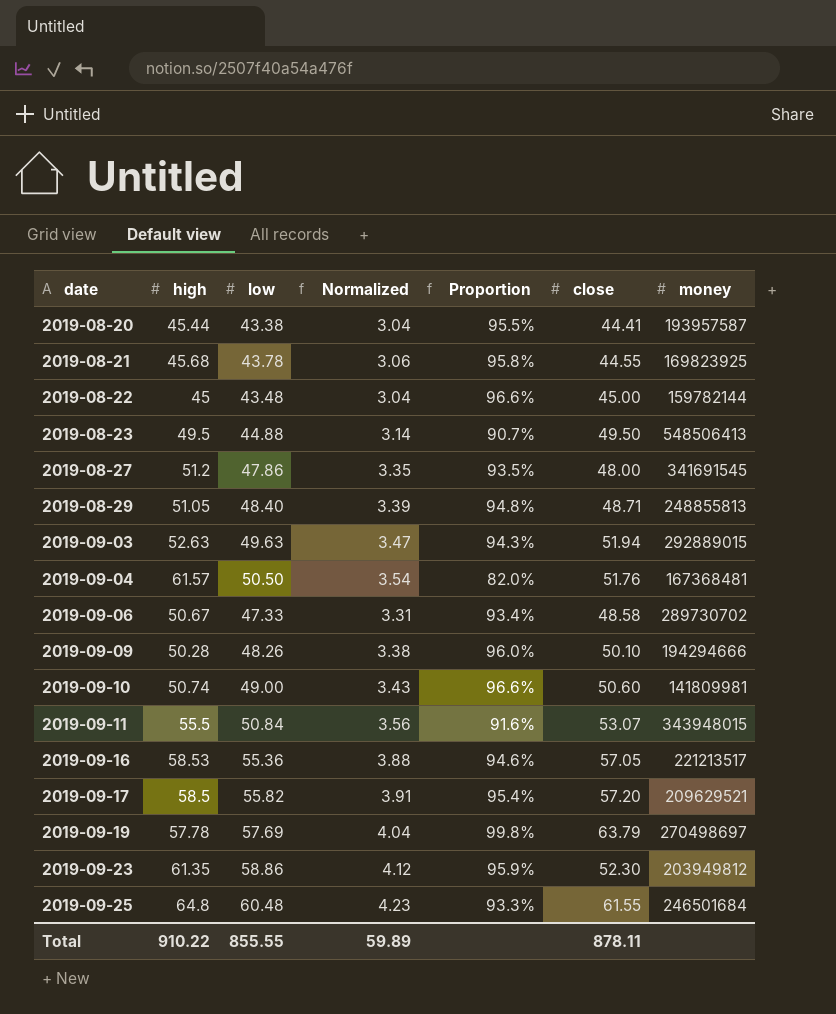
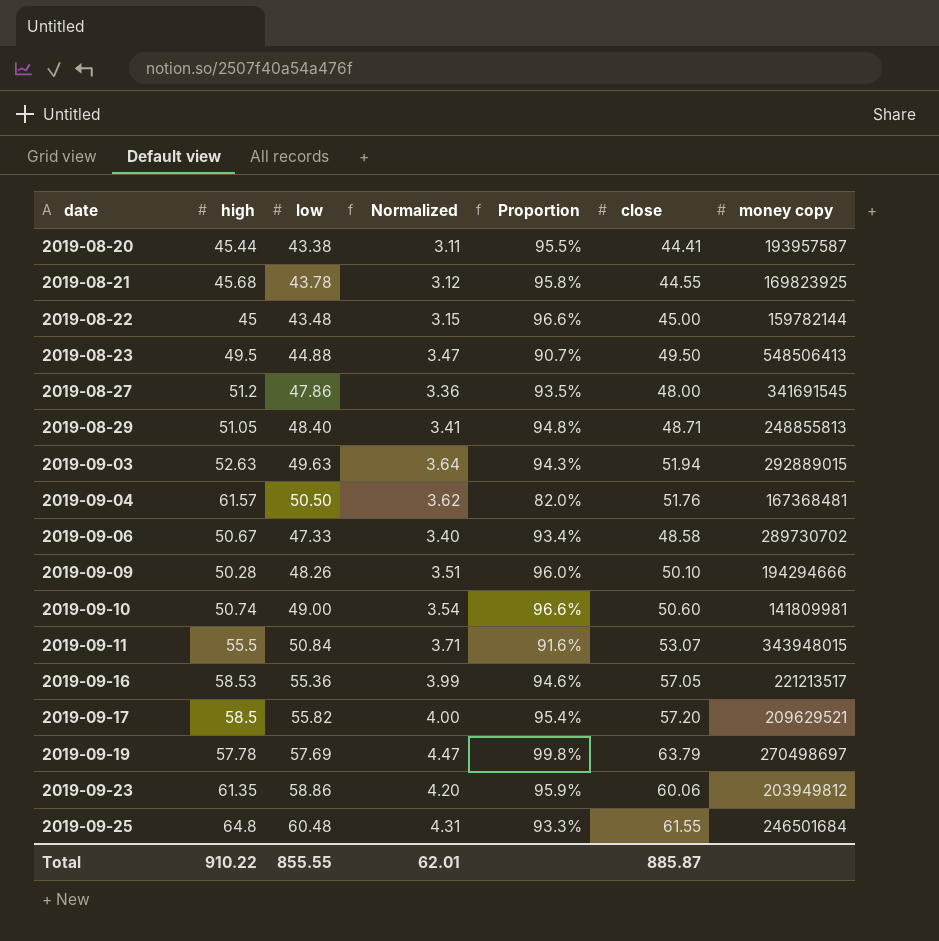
column Normalized | formula: [low] * 0.07 -> [close] * 0.07
column name: money -> money copy
2019-09-23 | close: 52.30 -> 60.06
Total | Normalized: 59.89 -> 62.01
Total | close: 878.11 -> 885.87

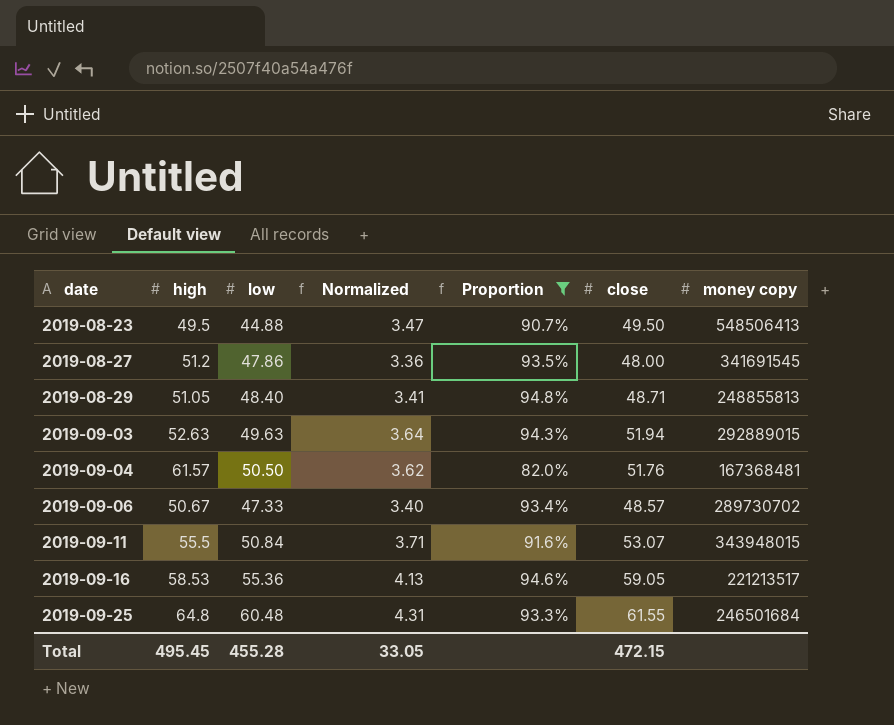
filter: none -> Proportion <= 94.8%
2019-09-06 | close: 48.58 -> 48.57
2019-09-16 | Normalized: 3.99 -> 4.13
2019-09-16 | close: 57.05 -> 59.05
Total | high: 910.22 -> 495.45
Total | low: 855.55 -> 455.28
Total | Normalized: 62.01 -> 33.05
Total | close: 885.87 -> 472.15

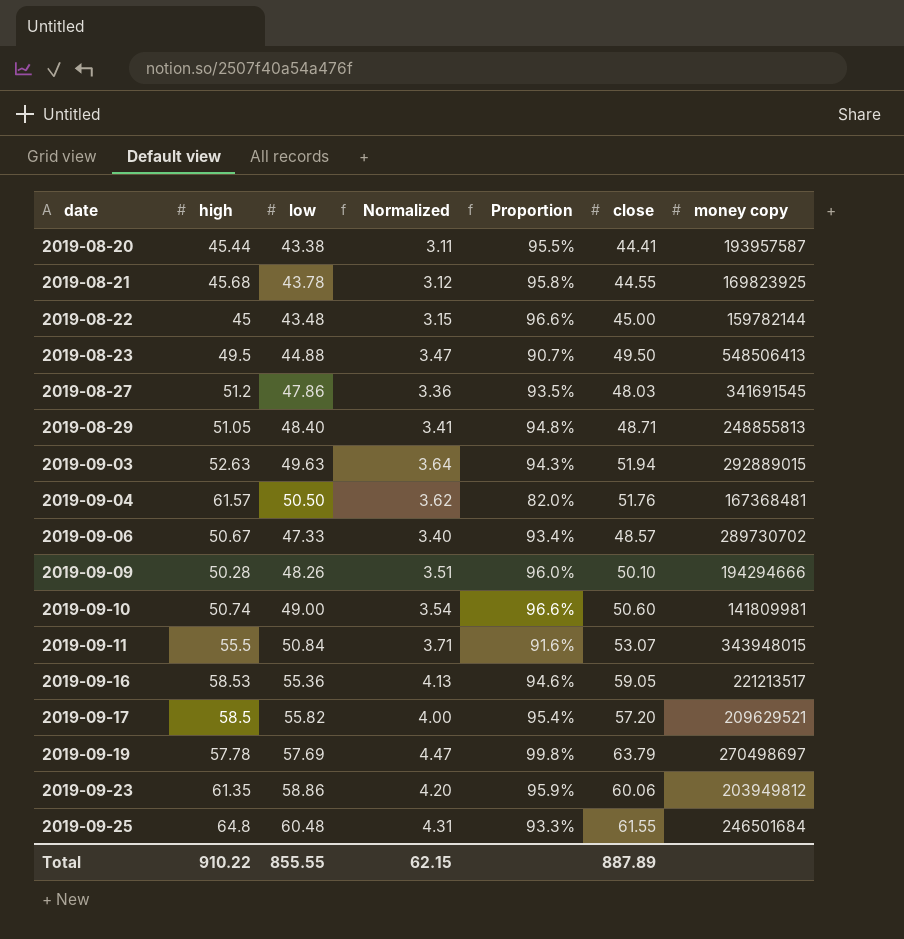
filter: Proportion <= 94.8% -> none
2019-08-27 | close: 48.00 -> 48.03
Total | high: 495.45 -> 910.22
Total | low: 455.28 -> 855.55
Total | Normalized: 33.05 -> 62.15
Total | close: 472.15 -> 887.89

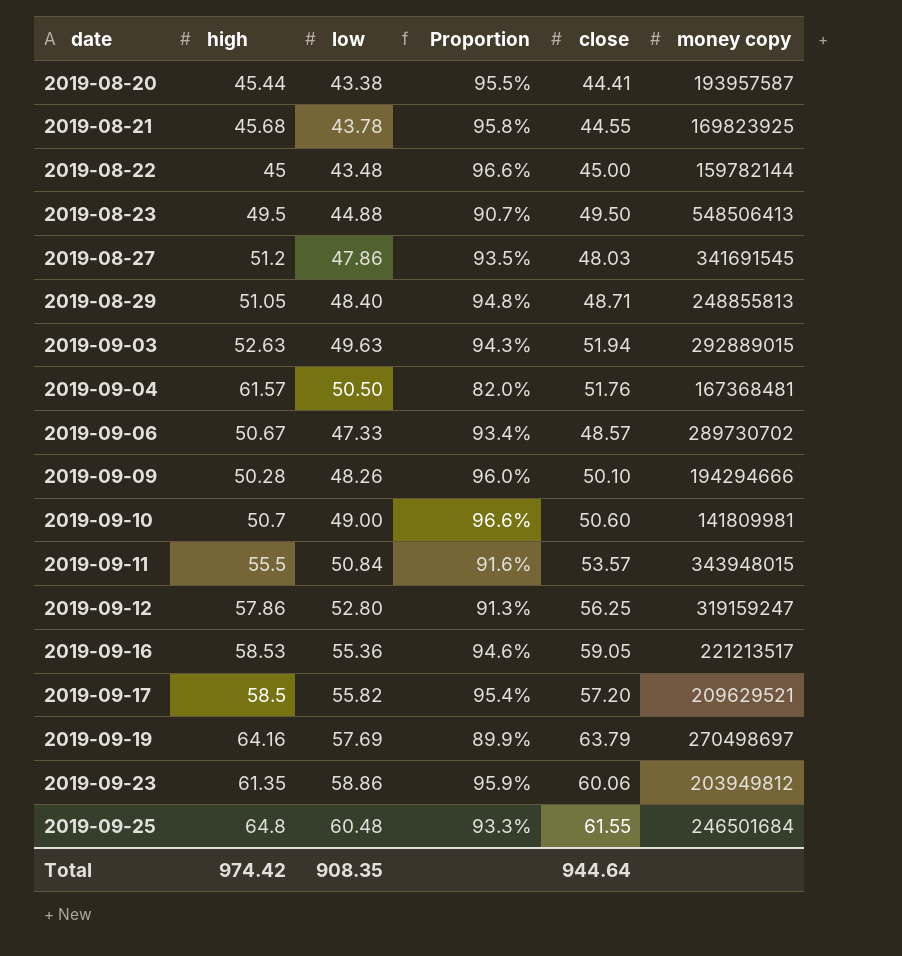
column Normalized | formula: [close] * 0.07 -> none
2019-09-10 | high: 50.74 -> 50.7
2019-09-11 | close: 53.07 -> 53.57
row 2019-09-12: none -> 57.86 | 52.80 | 91.3% | 56.25 | 319159247
2019-09-19 | high: 57.78 -> 64.16
2019-09-19 | Proportion: 99.8% -> 89.9%
Total | high: 910.22 -> 974.42
Total | low: 855.55 -> 908.35
Total | close: 887.89 -> 944.64

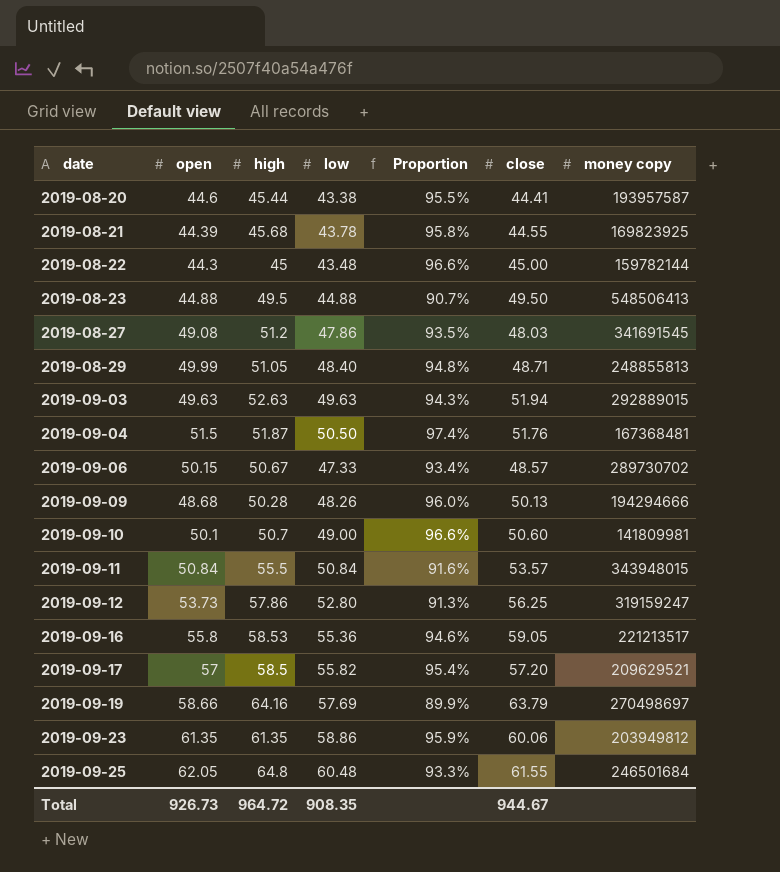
column open | position: none -> 2
2019-09-04 | high: 61.57 -> 51.87
2019-09-04 | Proportion: 82.0% -> 97.4%
2019-09-09 | close: 50.10 -> 50.13
Total | high: 974.42 -> 964.72
Total | close: 944.64 -> 944.67

